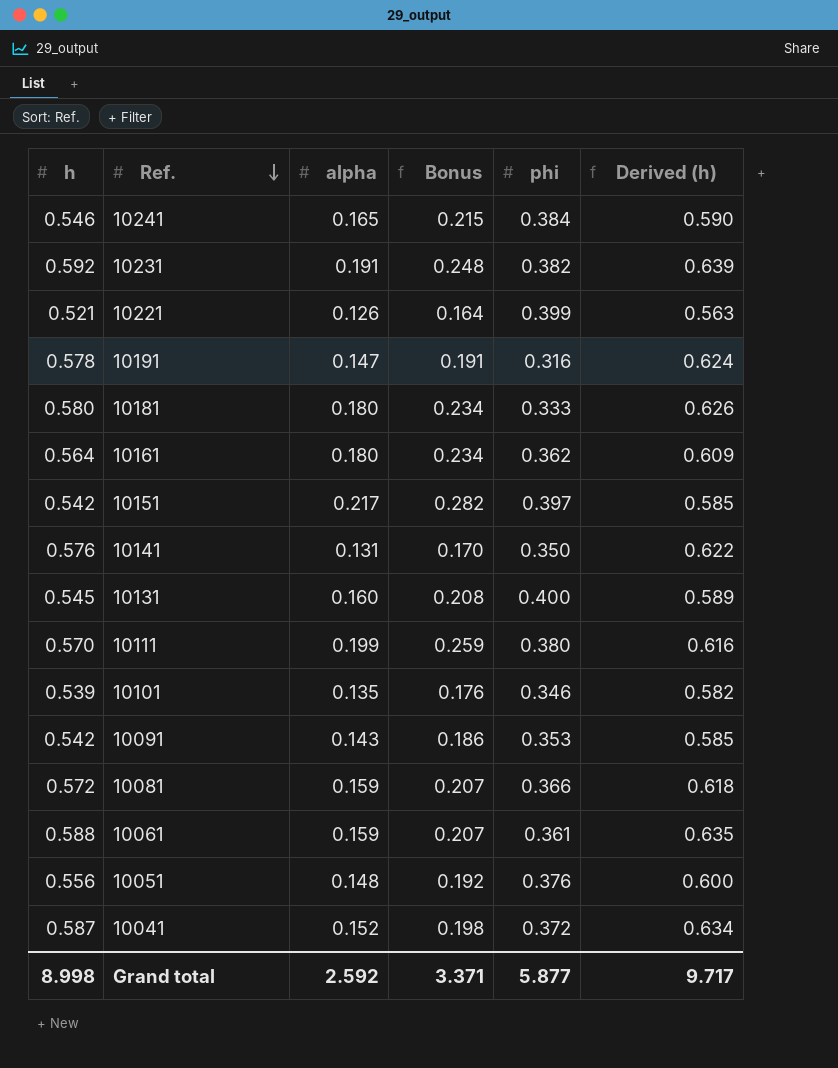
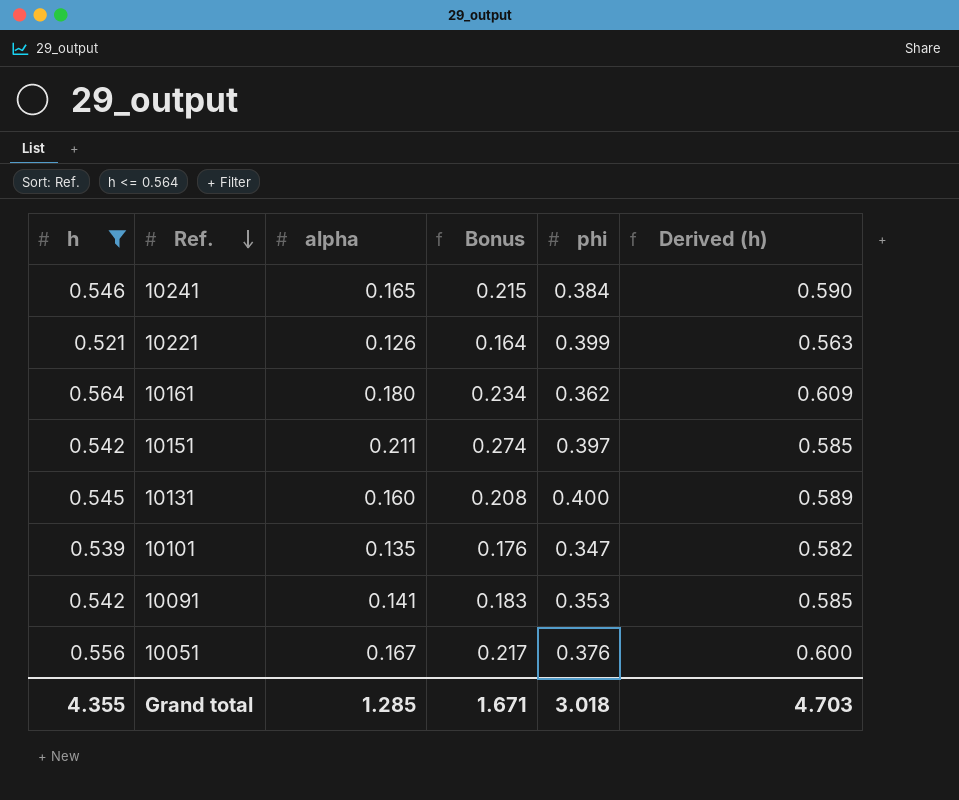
filter: none -> h <= 0.564
10151 | alpha: 0.217 -> 0.211
10151 | Bonus: 0.282 -> 0.274
10101 | phi: 0.346 -> 0.347
10091 | alpha: 0.143 -> 0.141
10091 | Bonus: 0.186 -> 0.183
10051 | alpha: 0.148 -> 0.167
10051 | Bonus: 0.192 -> 0.217
Grand total | h: 8.998 -> 4.355
Grand total | alpha: 2.592 -> 1.285
Grand total | Bonus: 3.371 -> 1.671
Grand total | phi: 5.877 -> 3.018
Grand total | Derived (h): 9.717 -> 4.703

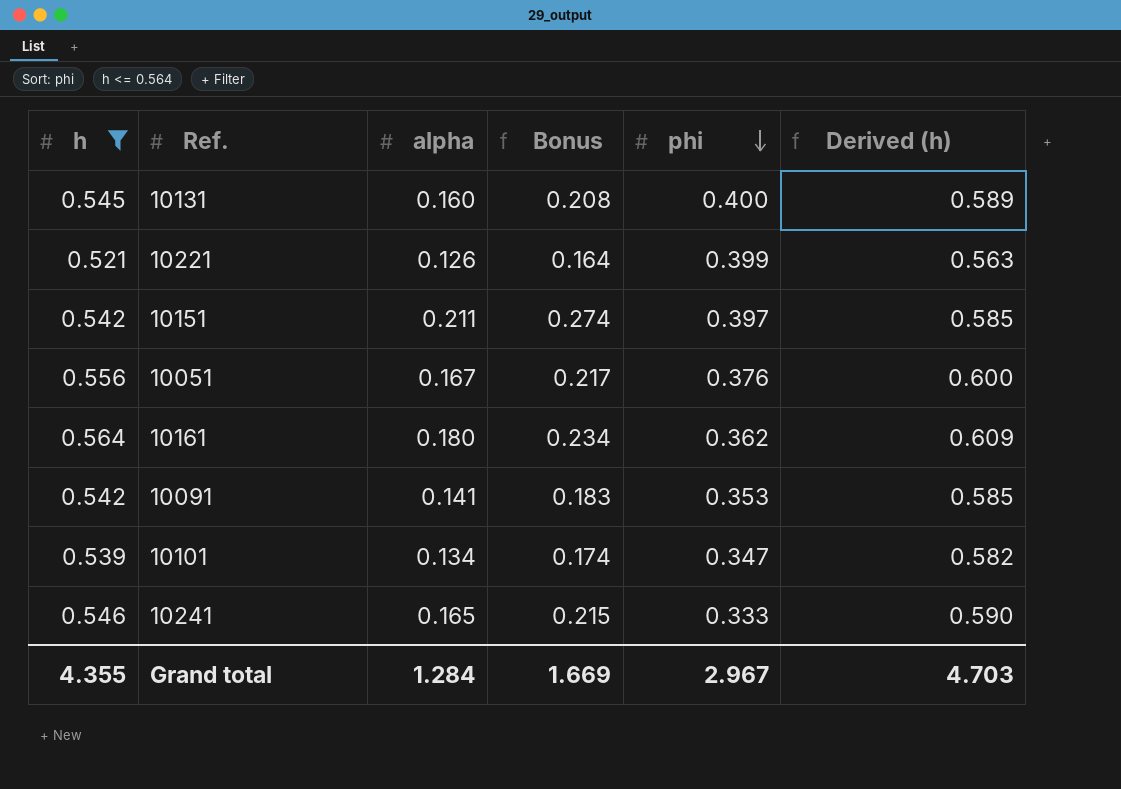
row order: Ref. descending -> phi descending
10101 | alpha: 0.135 -> 0.134
10101 | Bonus: 0.176 -> 0.174
10241 | phi: 0.384 -> 0.333
Grand total | alpha: 1.285 -> 1.284
Grand total | Bonus: 1.671 -> 1.669
Grand total | phi: 3.018 -> 2.967

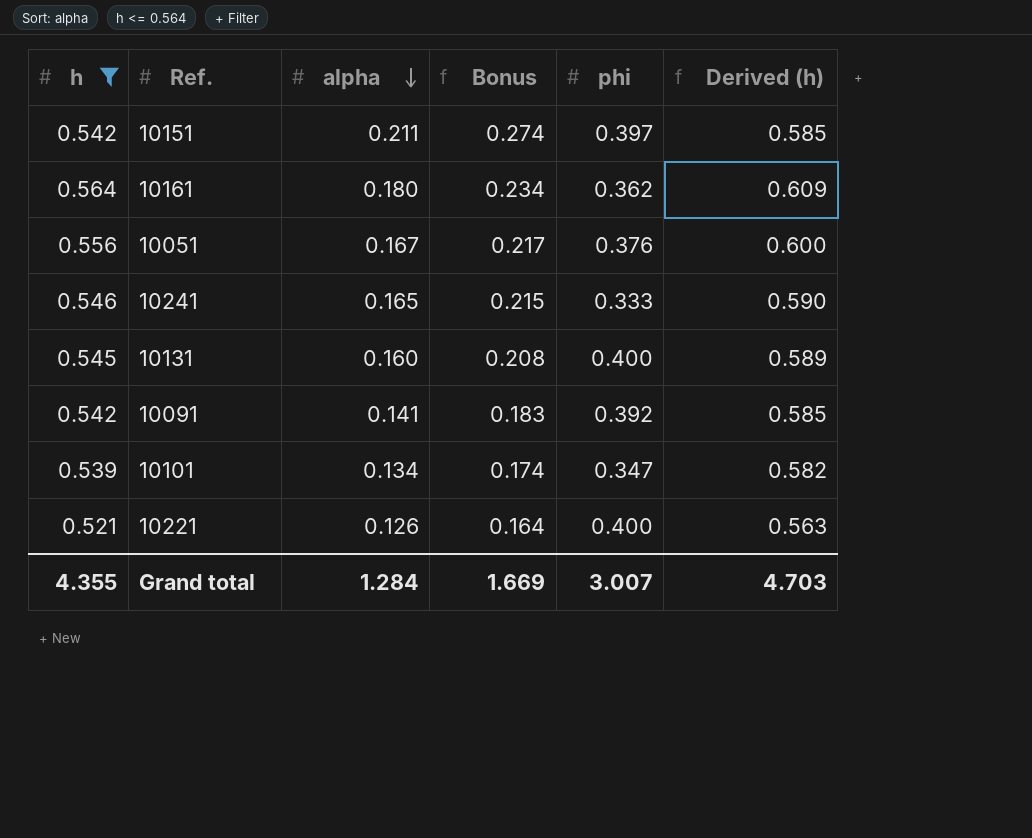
row order: phi descending -> alpha descending
10091 | phi: 0.353 -> 0.392
10221 | phi: 0.399 -> 0.400
Grand total | phi: 2.967 -> 3.007

